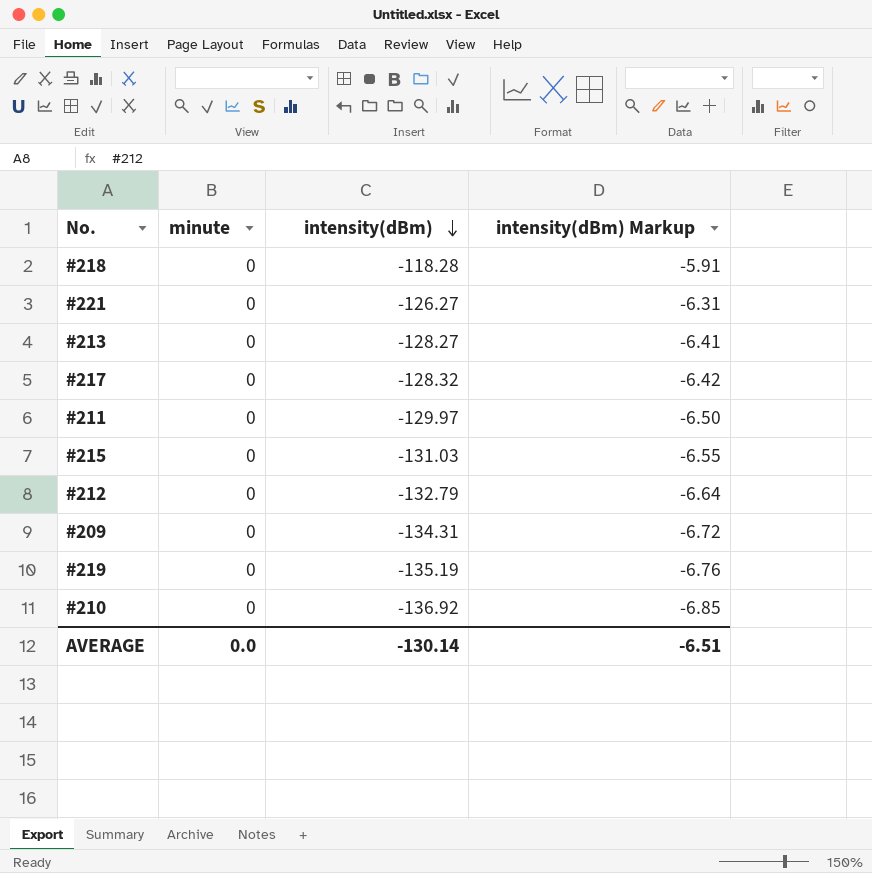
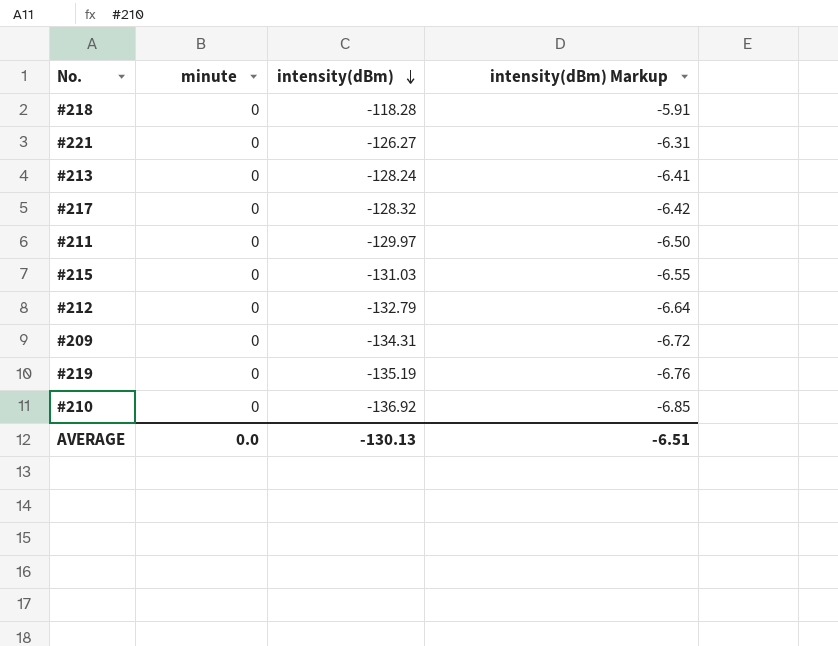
#213 | intensity(dBm): -128.27 -> -128.24
AVERAGE | intensity(dBm): -130.14 -> -130.13

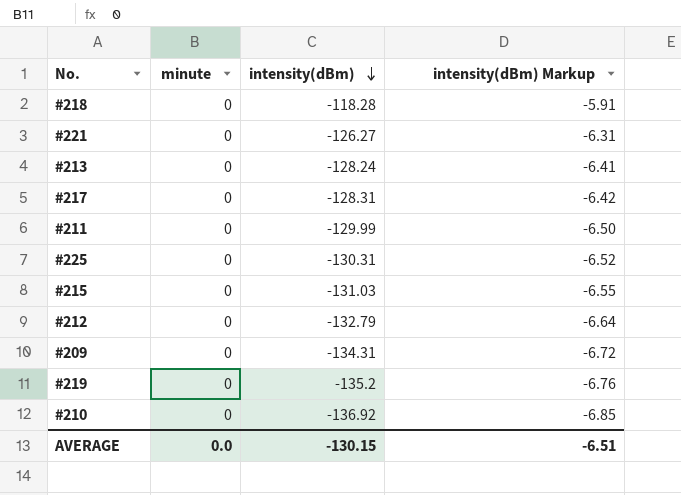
#217 | intensity(dBm): -128.32 -> -128.31
#211 | intensity(dBm): -129.97 -> -129.99
row #225: none -> 0 | -130.31 | -6.52
#219 | intensity(dBm): -135.19 -> -135.2
AVERAGE | intensity(dBm): -130.13 -> -130.15

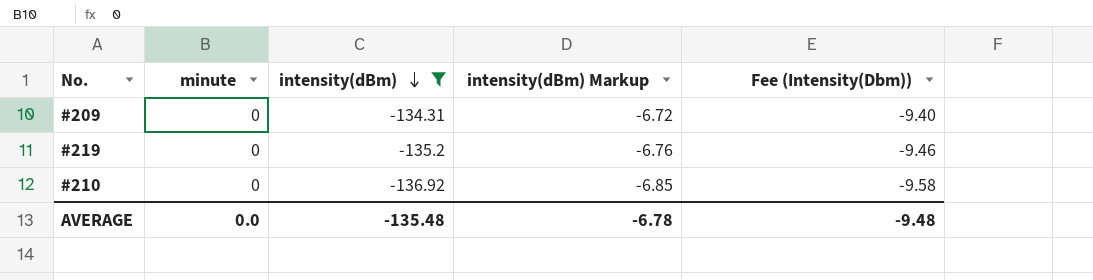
filter: none -> intensity(dBm) <= -134.31
column Fee (Intensity(Dbm)) | formula: none -> [intensity(dBm)] * 0.07
AVERAGE | intensity(dBm): -130.15 -> -135.48
AVERAGE | intensity(dBm) Markup: -6.51 -> -6.78

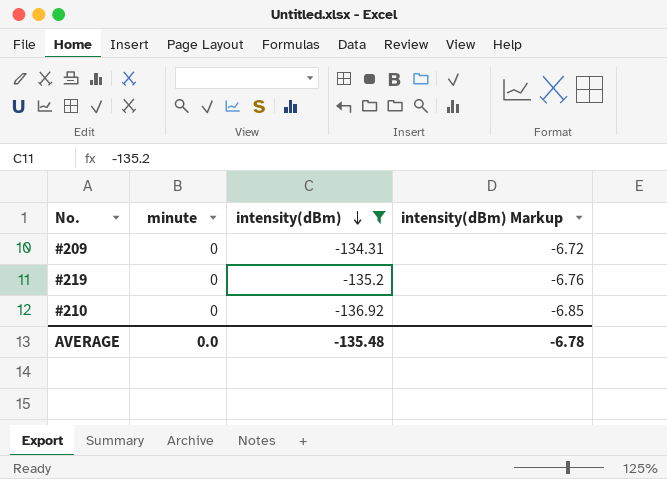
column Fee (Intensity(Dbm)) | formula: [intensity(dBm)] * 0.07 -> none

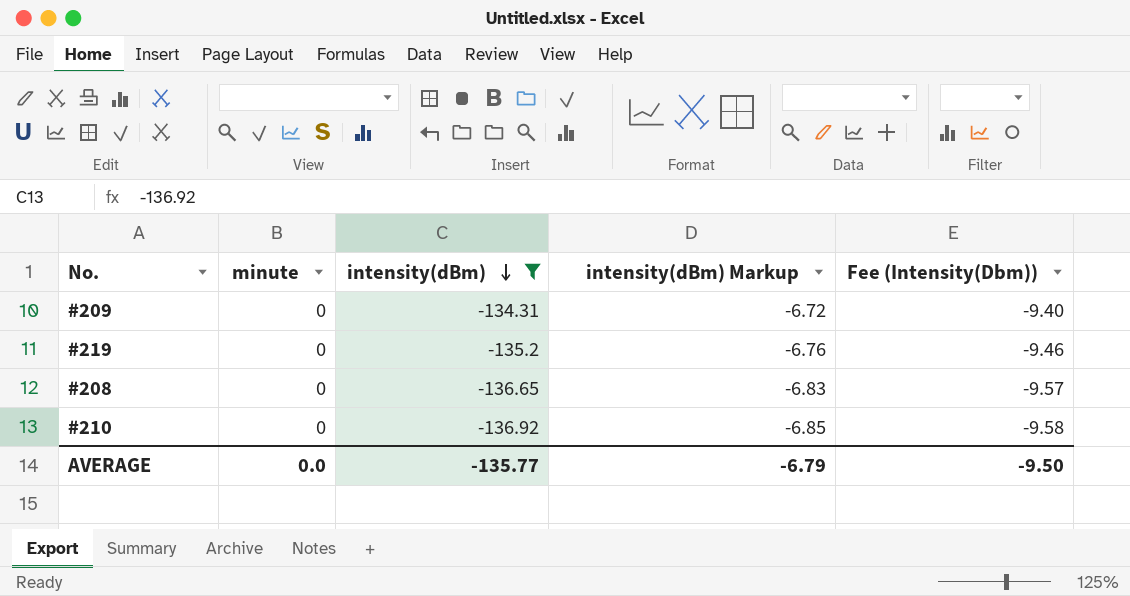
column Fee (Intensity(Dbm)) | formula: none -> [intensity(dBm)] * 0.07
row #208: none -> 0 | -136.65 | -6.83 | -9.57
AVERAGE | intensity(dBm): -135.48 -> -135.77
AVERAGE | intensity(dBm) Markup: -6.78 -> -6.79

